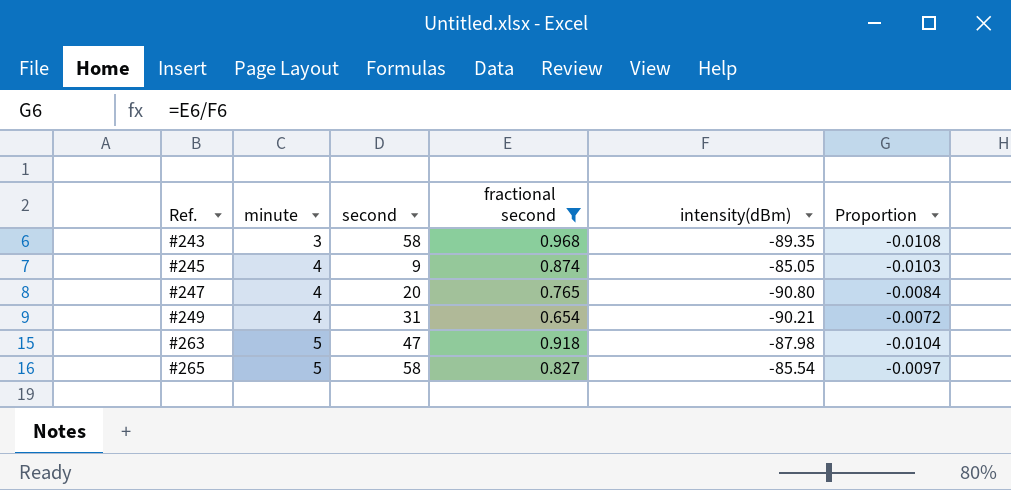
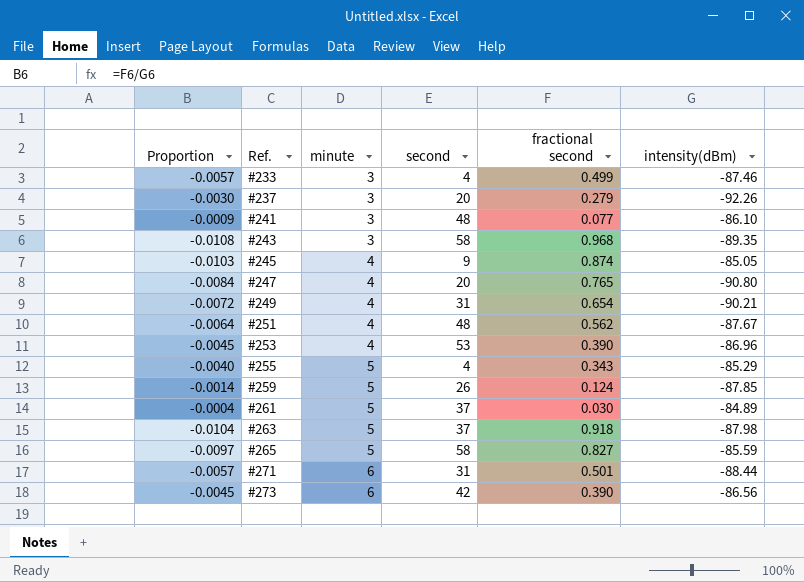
filter: fractional second >= 0.654 -> none
column Proportion | position: 6 -> 1
#263 | second: 47 -> 37
#265 | intensity(dBm): -85.54 -> -85.59

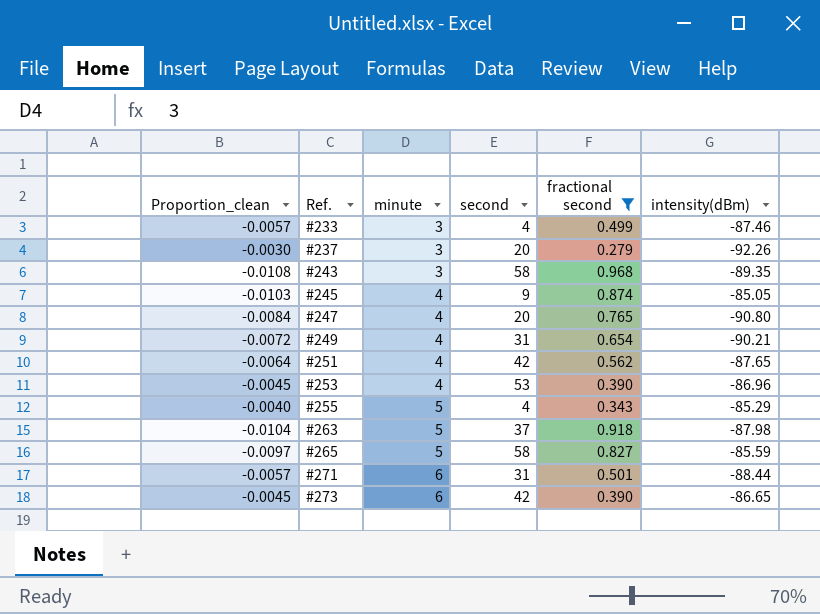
filter: none -> fractional second >= 0.279
column name: Proportion -> Proportion_clean
#251 | second: 48 -> 42
#251 | intensity(dBm): -87.67 -> -87.65
#273 | intensity(dBm): -86.56 -> -86.65

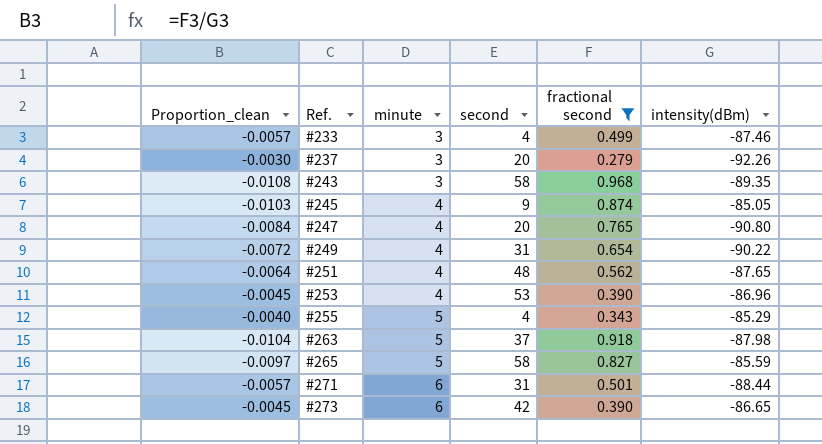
#249 | intensity(dBm): -90.21 -> -90.22
#251 | second: 42 -> 48

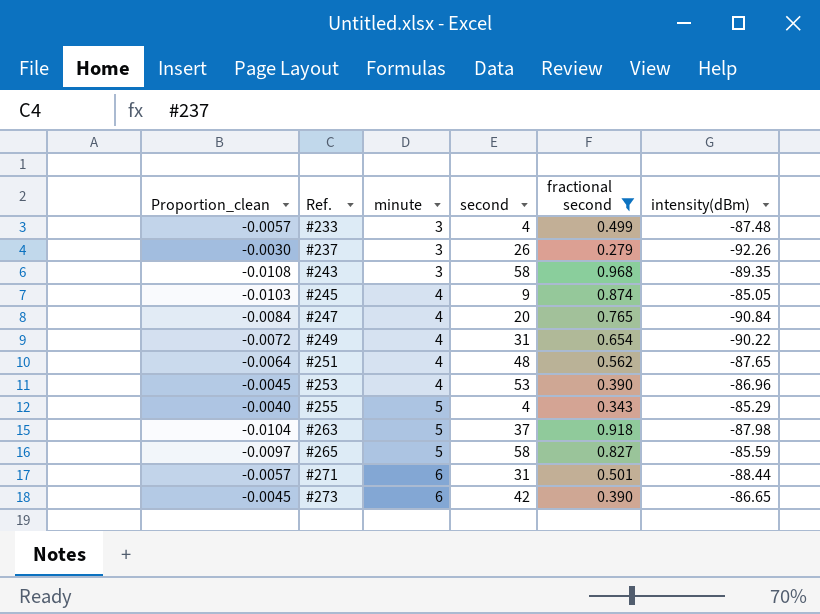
#233 | intensity(dBm): -87.46 -> -87.48
#237 | second: 20 -> 26
#247 | intensity(dBm): -90.80 -> -90.84

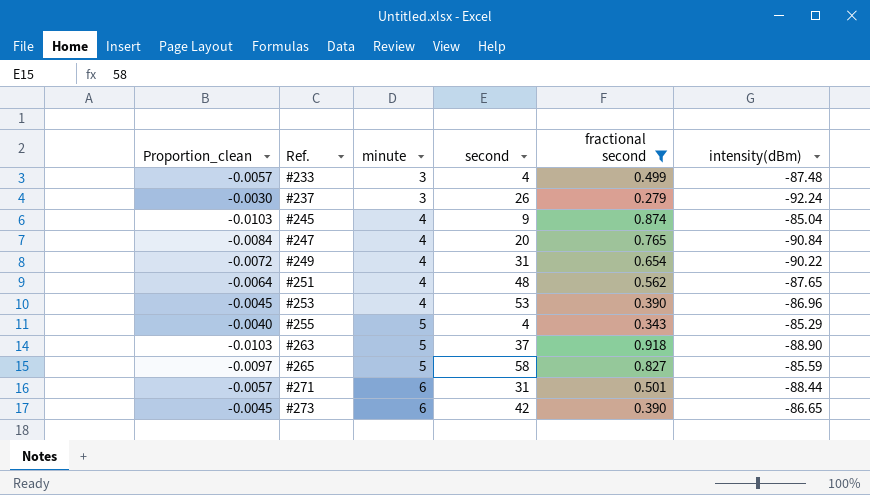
row #243: -0.0108 | 3 | 58 | 0.968 | -89.35 -> none
#237 | intensity(dBm): -92.26 -> -92.24
#245 | intensity(dBm): -85.05 -> -85.04
#263 | Proportion_clean: -0.0104 -> -0.0103
#263 | intensity(dBm): -87.98 -> -88.90

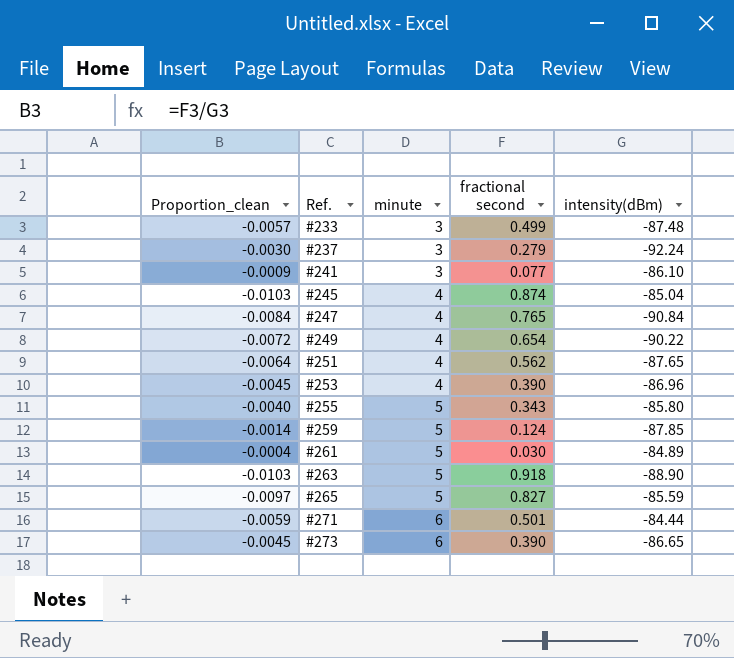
filter: fractional second >= 0.279 -> none
column second | position: 4 -> none
#255 | intensity(dBm): -85.29 -> -85.80
#271 | Proportion_clean: -0.0057 -> -0.0059
#271 | intensity(dBm): -88.44 -> -84.44

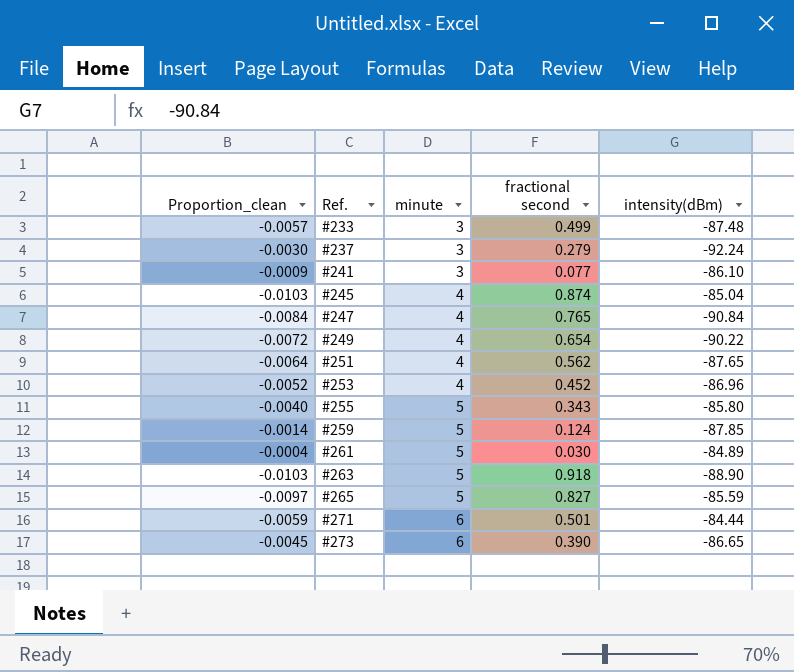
#253 | Proportion_clean: -0.0045 -> -0.0052
#253 | fractional second: 0.390 -> 0.452

